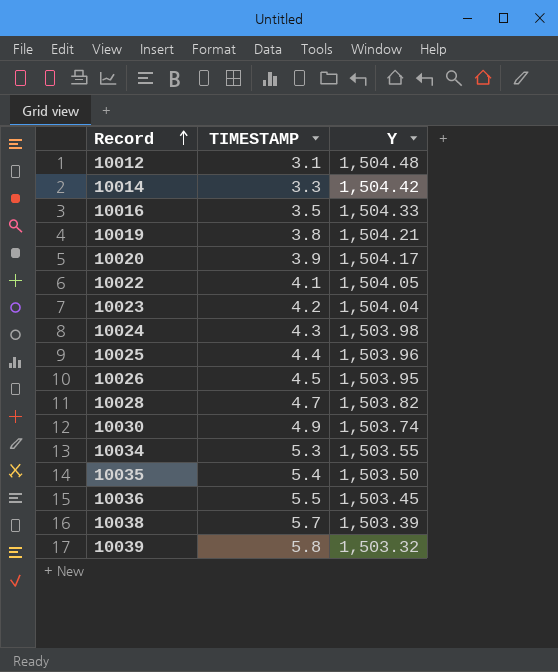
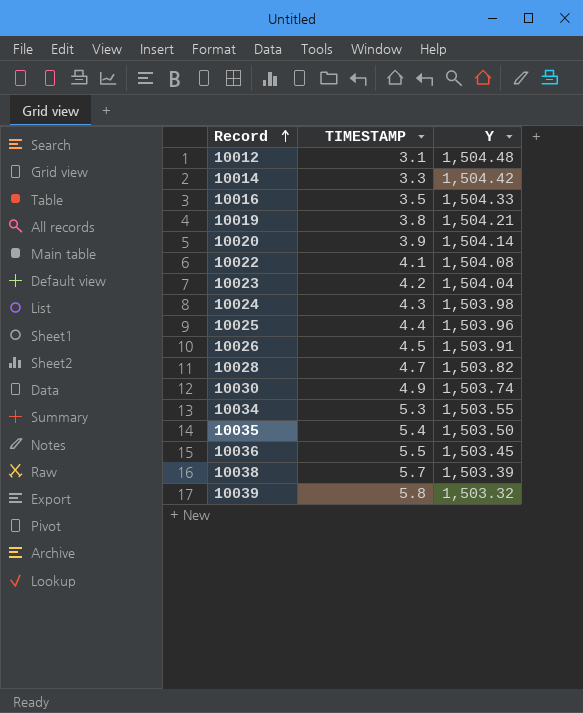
10020 | Y: 1,504.17 -> 1,504.14
10022 | Y: 1,504.05 -> 1,504.08
10026 | Y: 1,503.95 -> 1,503.91

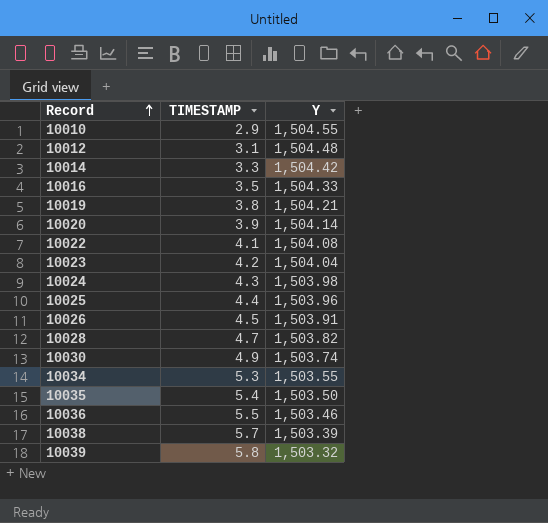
row 10010: none -> 2.9 | 1,504.55
10036 | Y: 1,503.45 -> 1,503.46

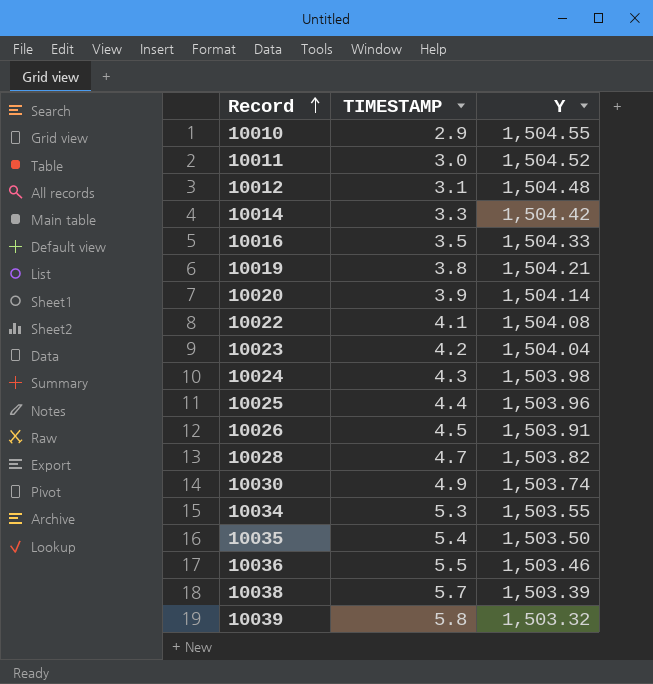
row 10011: none -> 3.0 | 1,504.52

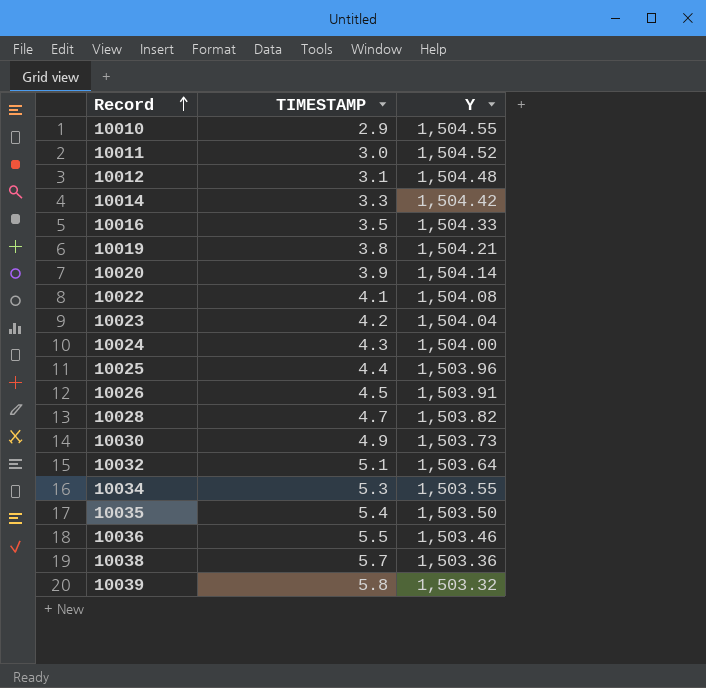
10024 | Y: 1,503.98 -> 1,504.00
10030 | Y: 1,503.74 -> 1,503.73
row 10032: none -> 5.1 | 1,503.64
10038 | Y: 1,503.39 -> 1,503.36

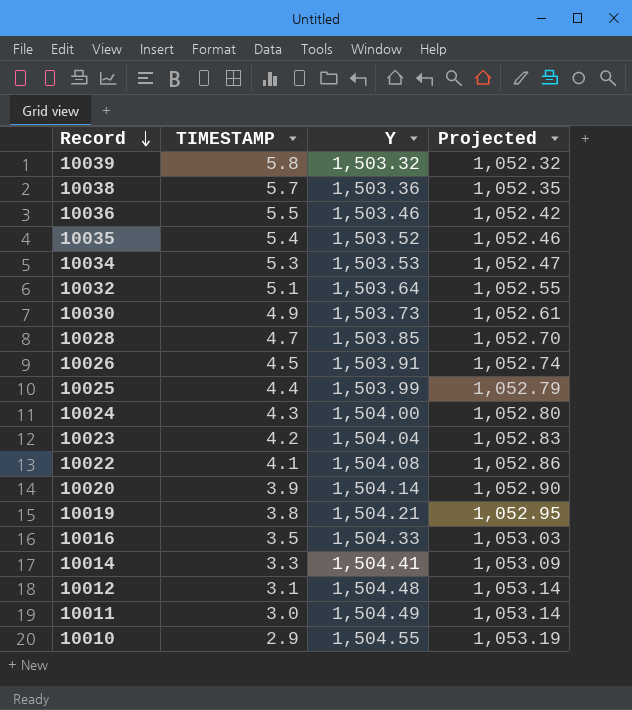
row order: Record ascending -> Record descending
column Projected | formula: none -> [Y] * 0.7
10035 | Y: 1,503.50 -> 1,503.52
10034 | Y: 1,503.55 -> 1,503.53
10028 | Y: 1,503.82 -> 1,503.85
10025 | Y: 1,503.96 -> 1,503.99
10014 | Y: 1,504.42 -> 1,504.41
10011 | Y: 1,504.52 -> 1,504.49

